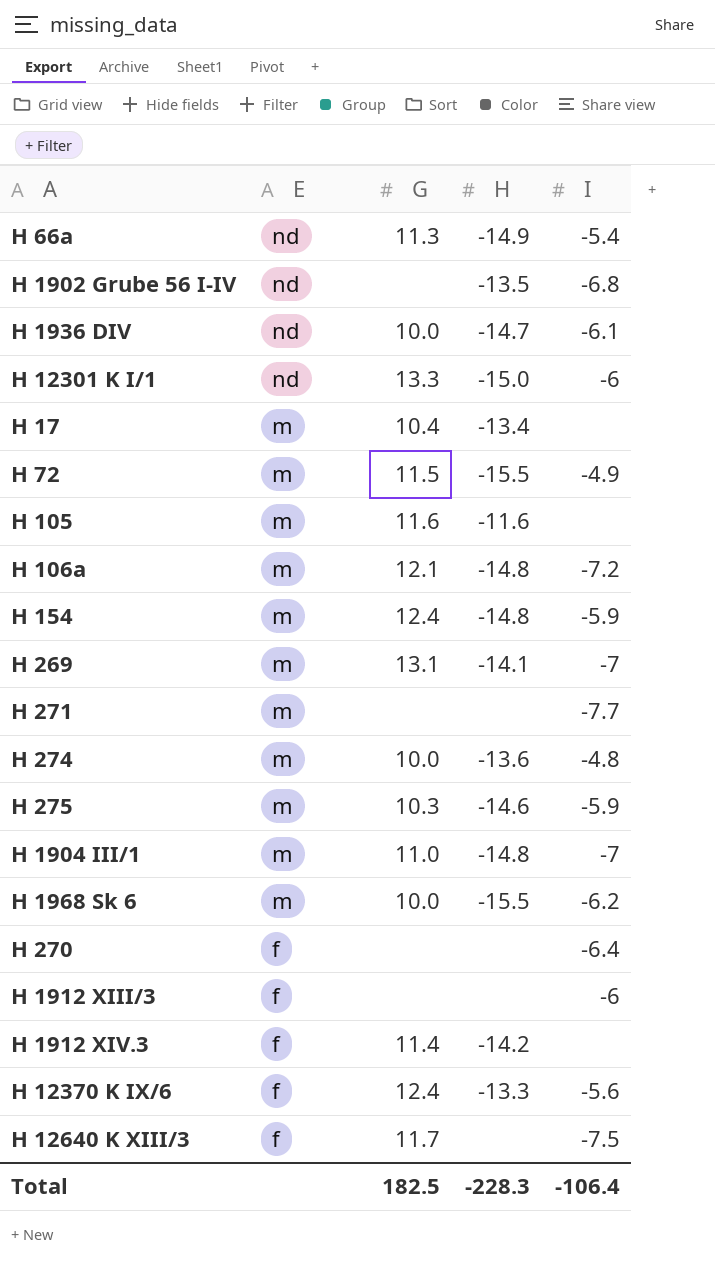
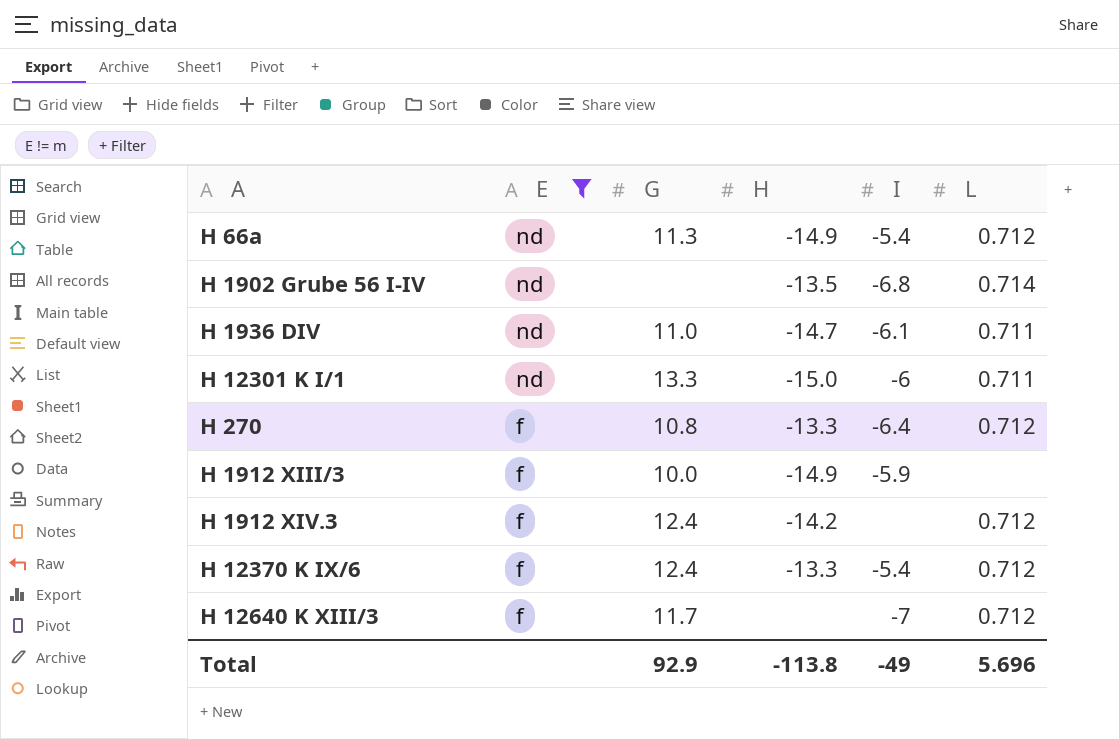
filter: none -> E != m
column L | position: none -> 6
H 1936 DIV | G: 10.0 -> 11.0
H 270 | G: none -> 10.8
H 270 | H: none -> -13.3
H 1912 XIII/3 | G: none -> 10.0
H 1912 XIII/3 | H: none -> -14.9
H 1912 XIII/3 | I: -6 -> -5.9
H 1912 XIV.3 | G: 11.4 -> 12.4
H 12370 K IX/6 | I: -5.6 -> -5.4
H 12640 K XIII/3 | I: -7.5 -> -7
Total | G: 182.5 -> 92.9
Total | H: -228.3 -> -113.8
Total | I: -106.4 -> -49

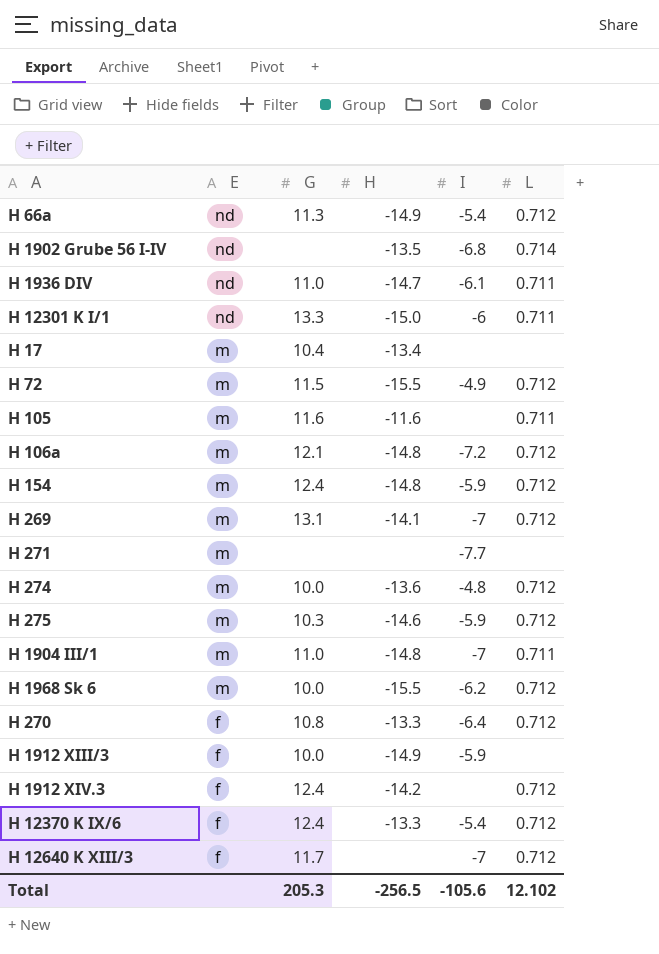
filter: E != m -> none
Total | G: 92.9 -> 205.3
Total | H: -113.8 -> -256.5
Total | I: -49 -> -105.6
Total | L: 5.696 -> 12.102

